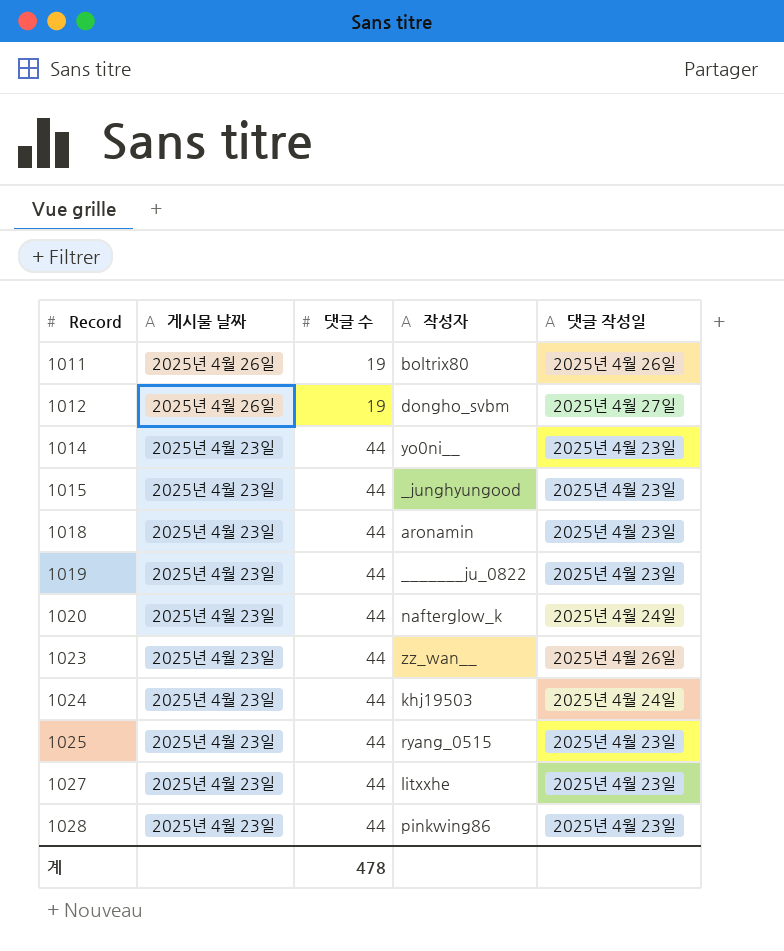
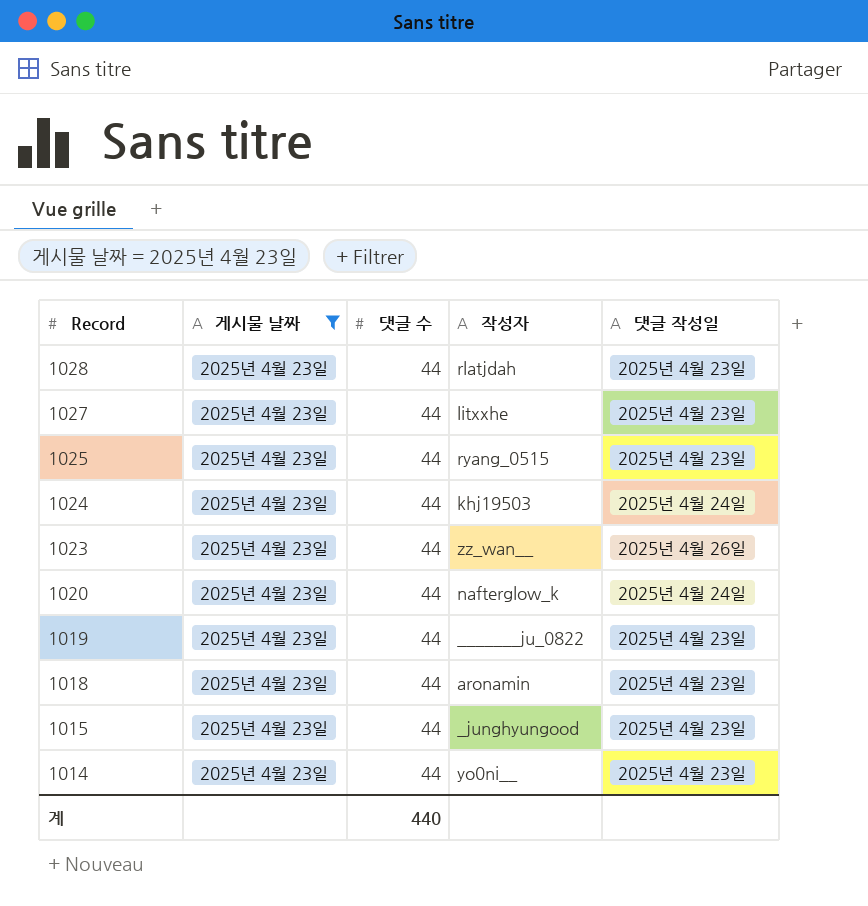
filter: none -> 게시물 날짜 = 2025년 4월 23일
row order: Record ascending -> Record descending
1028 | 작성자: pinkwing86 -> rlatjdah
계 | 댓글 수: 478 -> 440

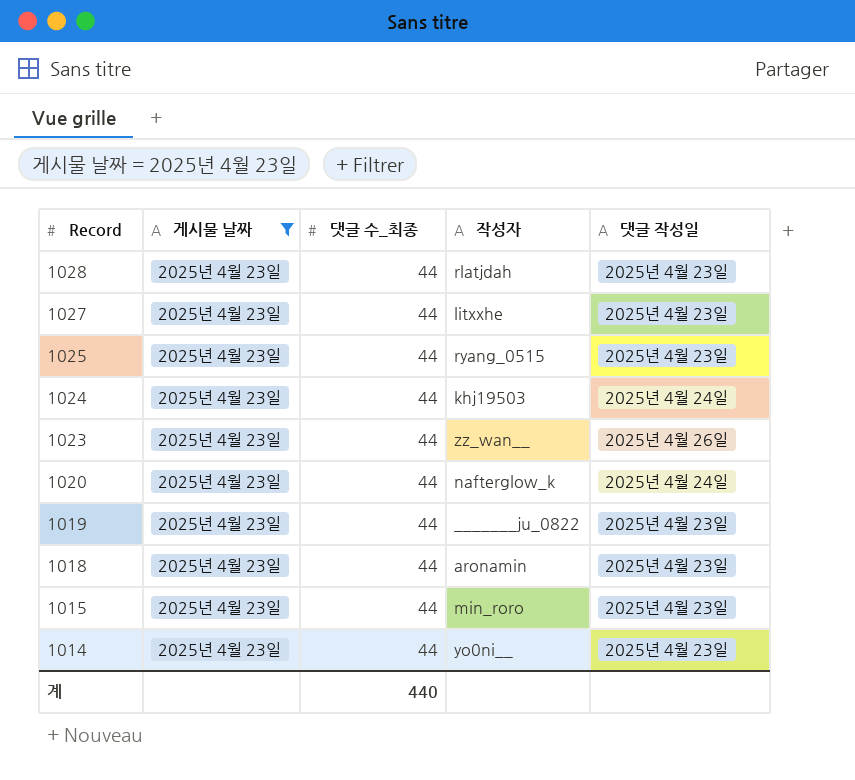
column name: 댓글 수 -> 댓글 수_최종
1015 | 작성자: _junghyungood -> min_roro

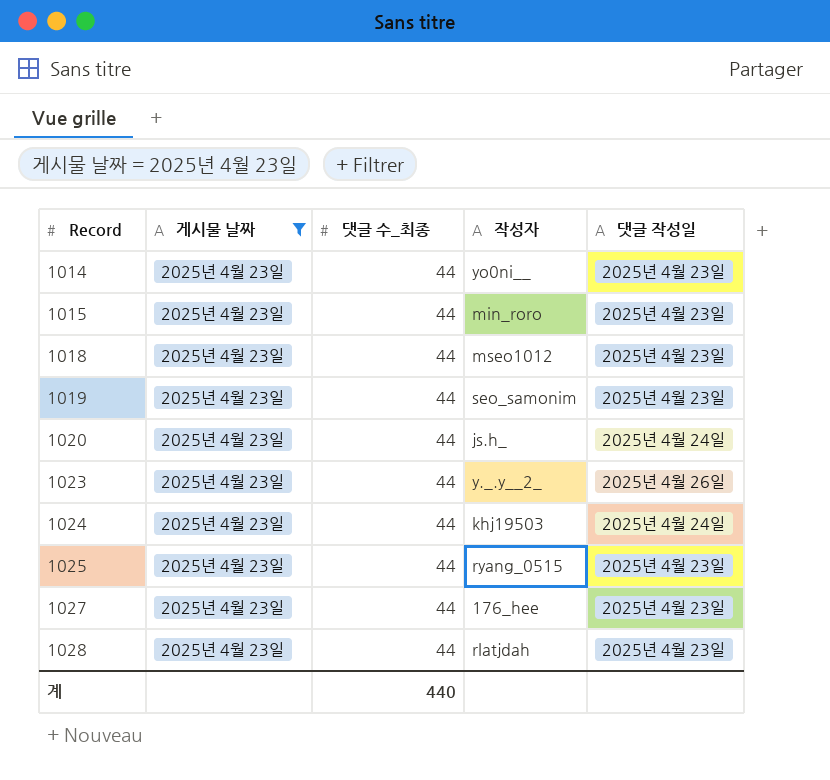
row order: Record descending -> Record ascending
1018 | 작성자: aronamin -> mseo1012
1019 | 작성자: _______ju_0822 -> seo_samonim
1020 | 작성자: nafterglow_k -> js.h_
1023 | 작성자: zz_wan__ -> y._.y__2_
1027 | 작성자: litxxhe -> 176_hee

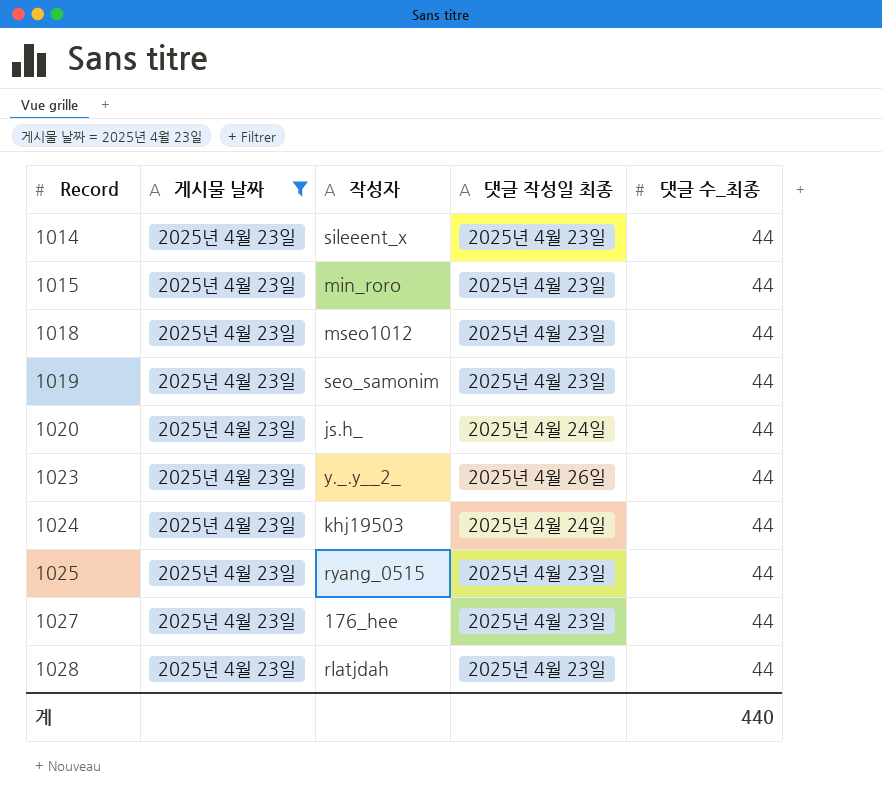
column name: 댓글 작성일 -> 댓글 작성일 최종
column 댓글 수_최종 | position: 3 -> 5
1014 | 작성자: yo0ni__ -> sileeent_x

